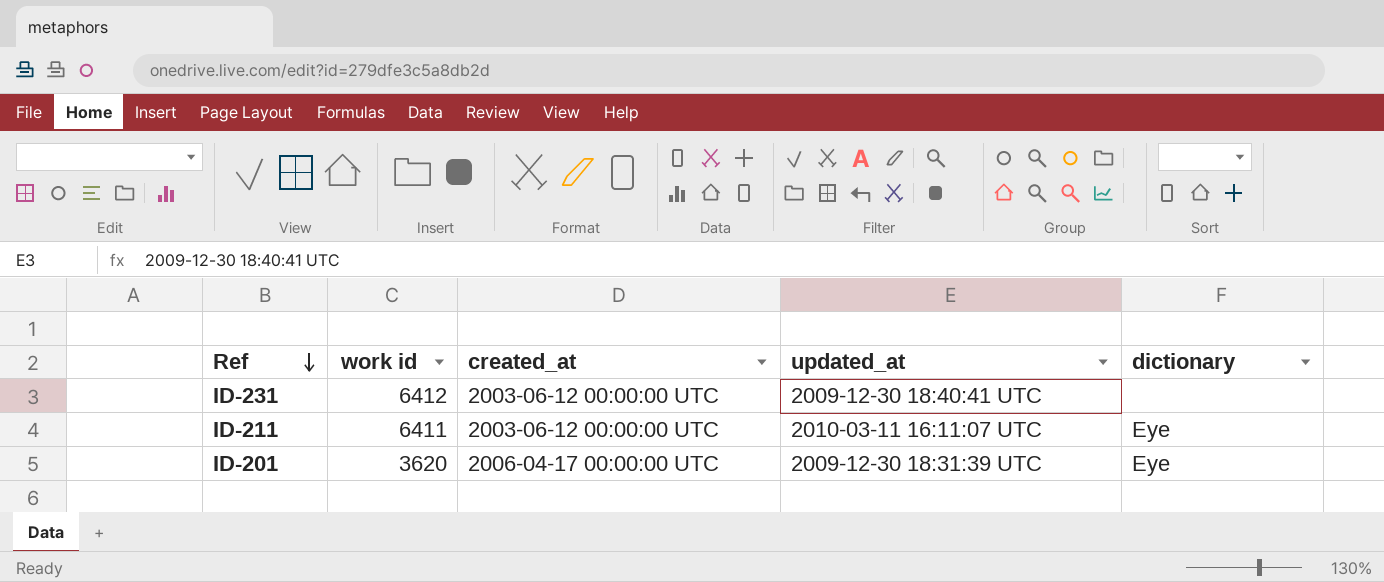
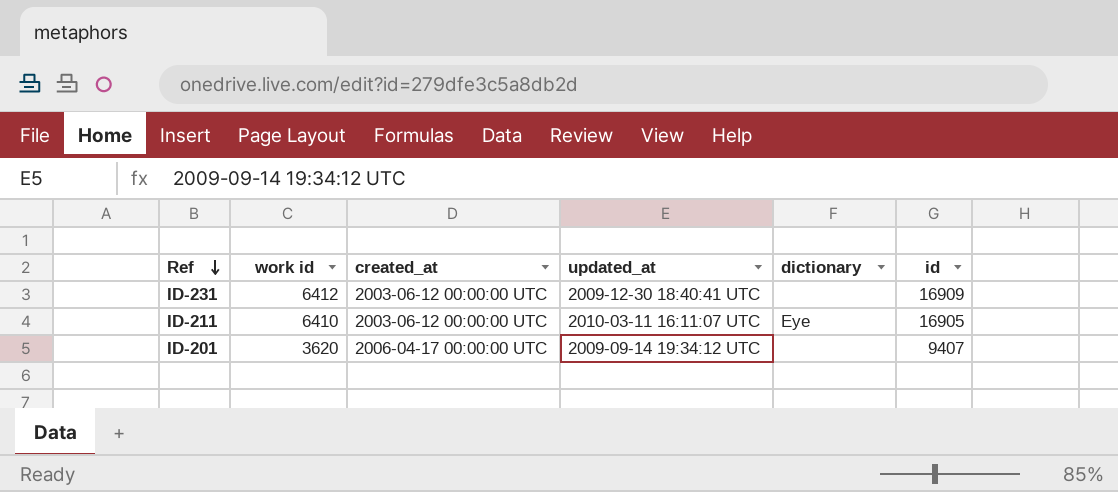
column id | position: none -> 6
ID-211 | work id: 6411 -> 6410
ID-201 | updated_at: 2009-12-30 18:31:39 UTC -> 2009-09-14 19:34:12 UTC
ID-201 | dictionary: Eye -> none

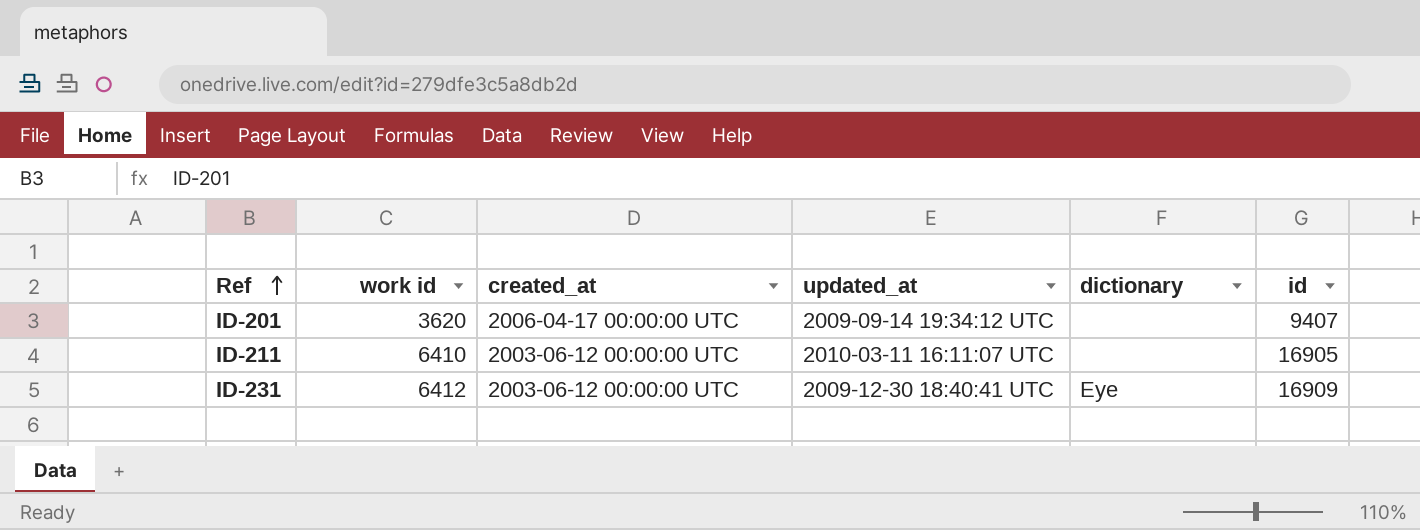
row order: Ref descending -> Ref ascending
ID-211 | dictionary: Eye -> none
ID-231 | dictionary: none -> Eye

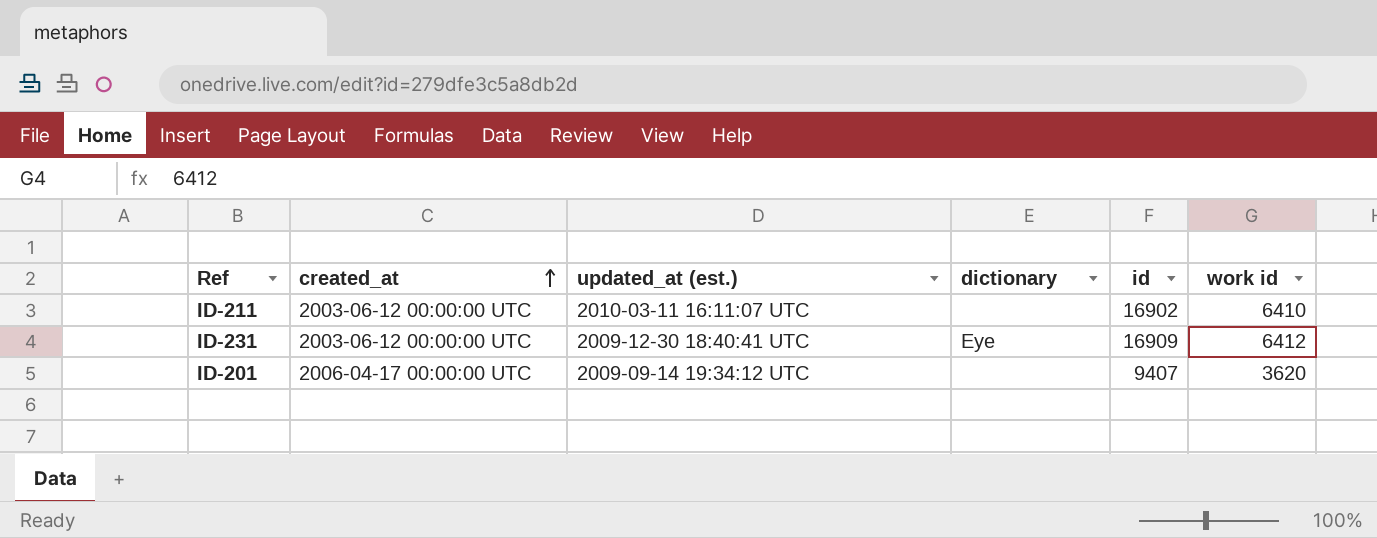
row order: Ref ascending -> created_at ascending
column name: updated_at -> updated_at (est.)
column work id | position: 2 -> 6
ID-211 | id: 16905 -> 16902

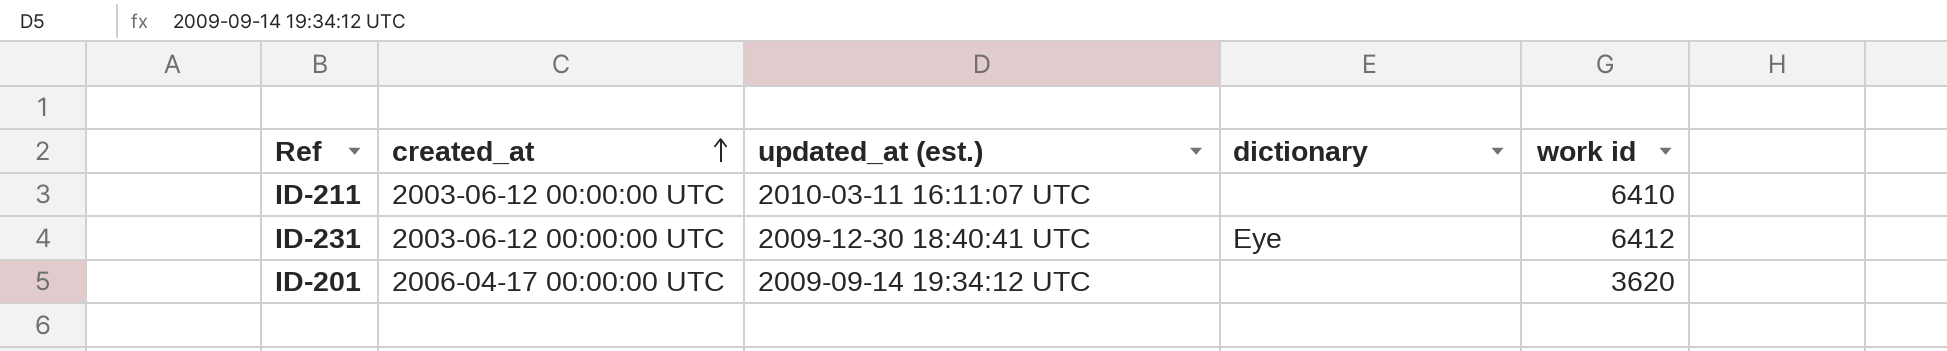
column id | position: 5 -> none

